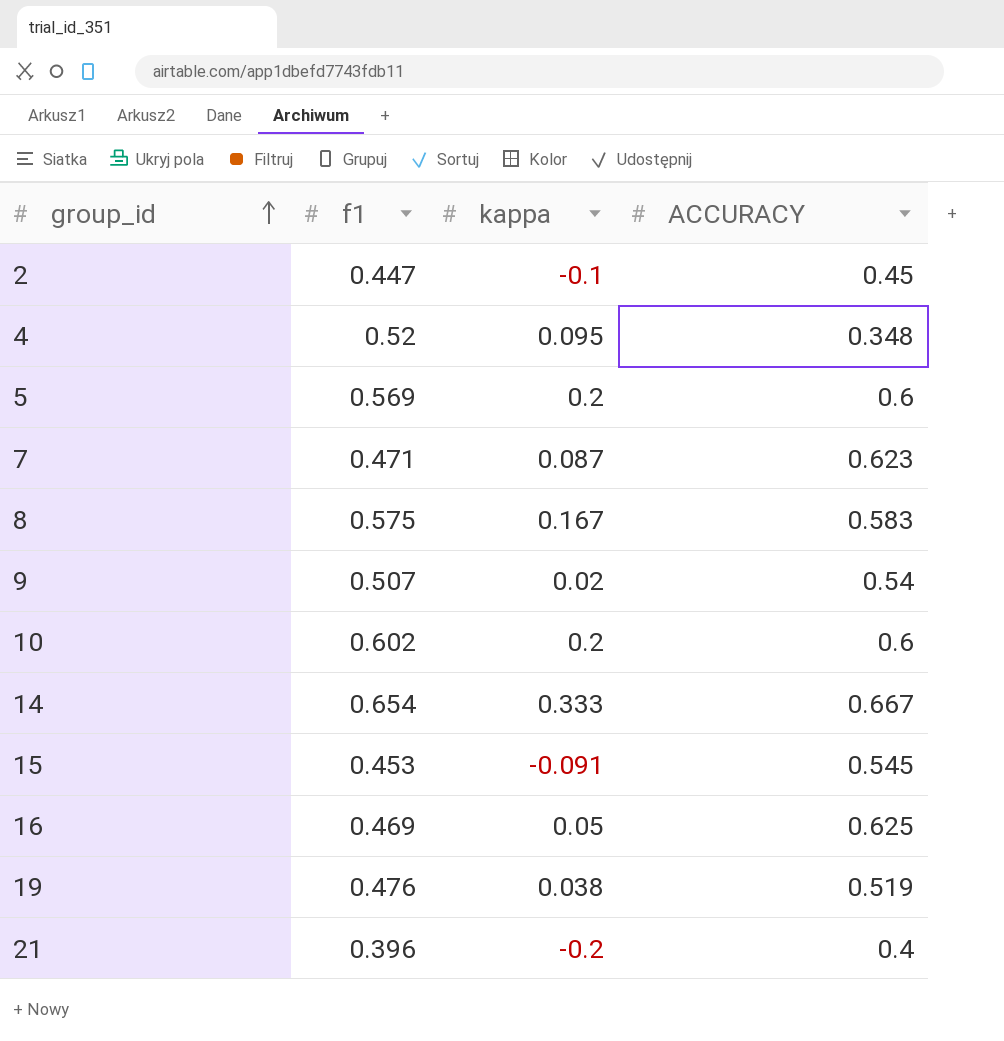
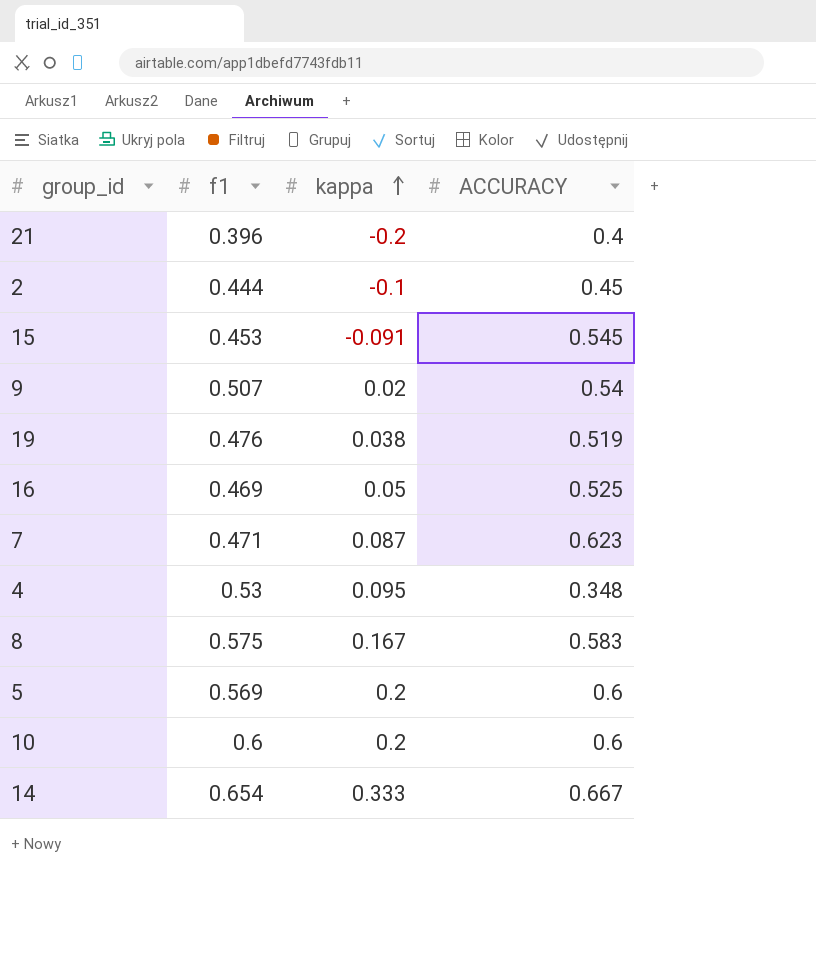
row order: group_id ascending -> kappa ascending
2 | f1: 0.447 -> 0.444
16 | ACCURACY: 0.625 -> 0.525
4 | f1: 0.52 -> 0.53
10 | f1: 0.602 -> 0.6

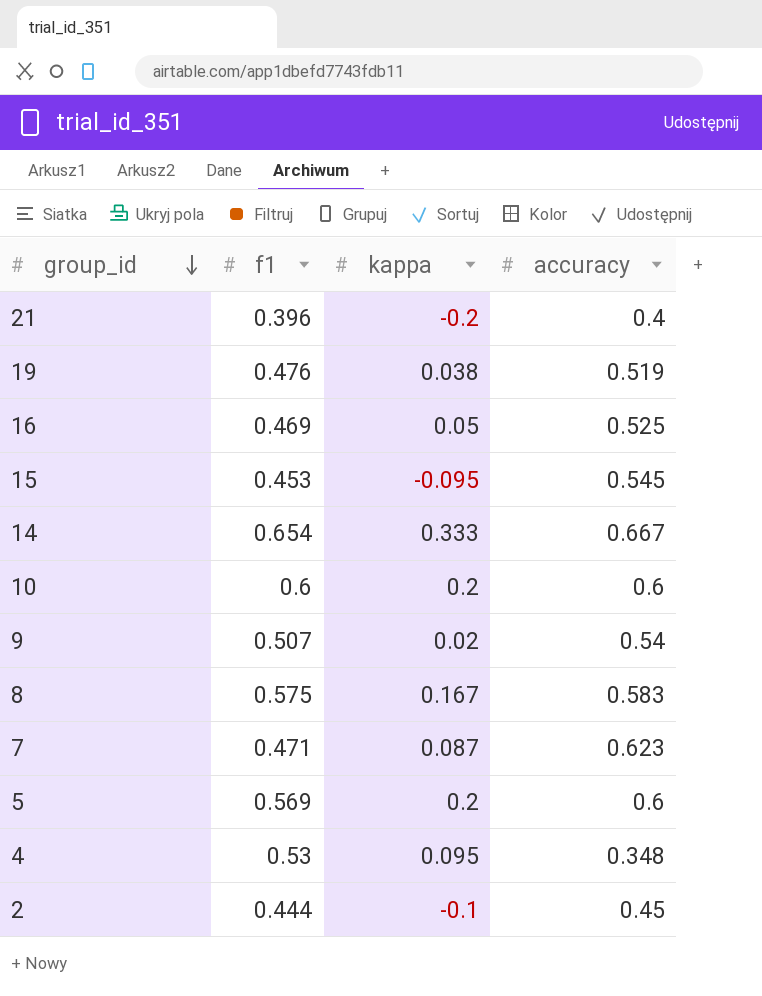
row order: kappa ascending -> group_id descending
column name: ACCURACY -> accuracy
15 | kappa: -0.091 -> -0.095

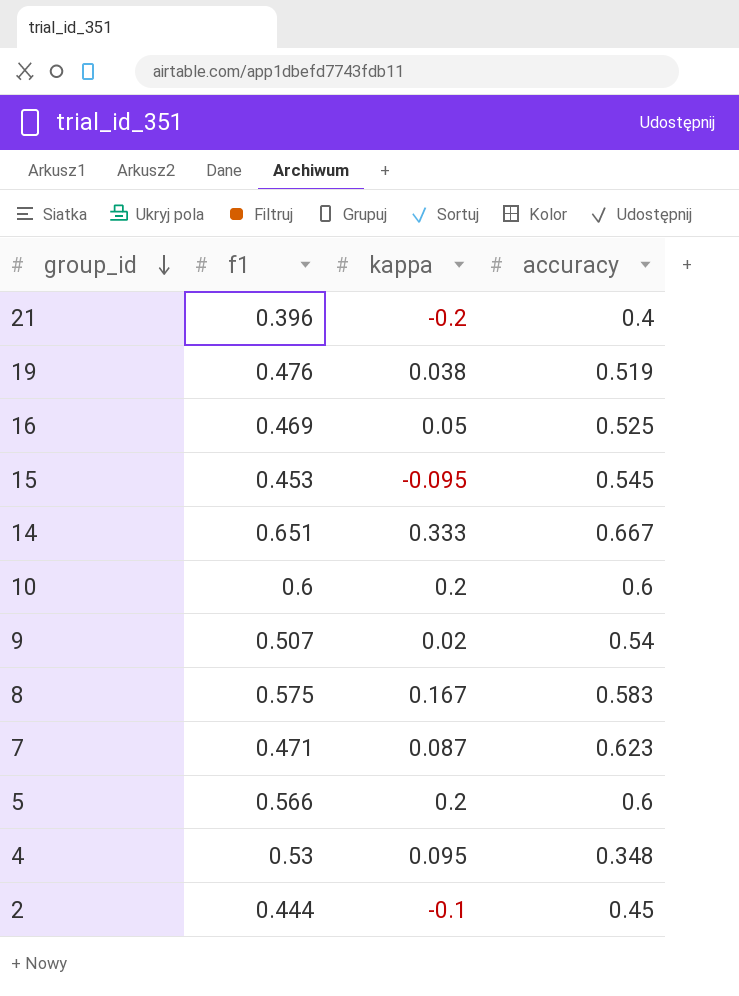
14 | f1: 0.654 -> 0.651
5 | f1: 0.569 -> 0.566

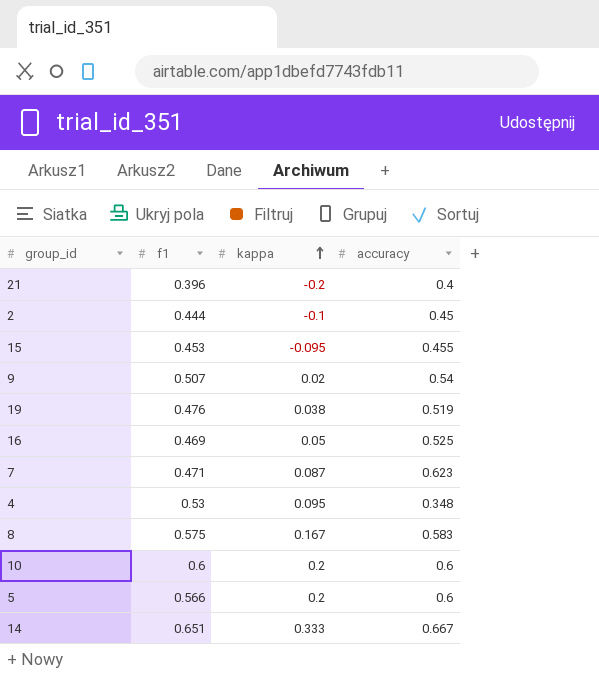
row order: group_id descending -> kappa ascending
15 | accuracy: 0.545 -> 0.455

